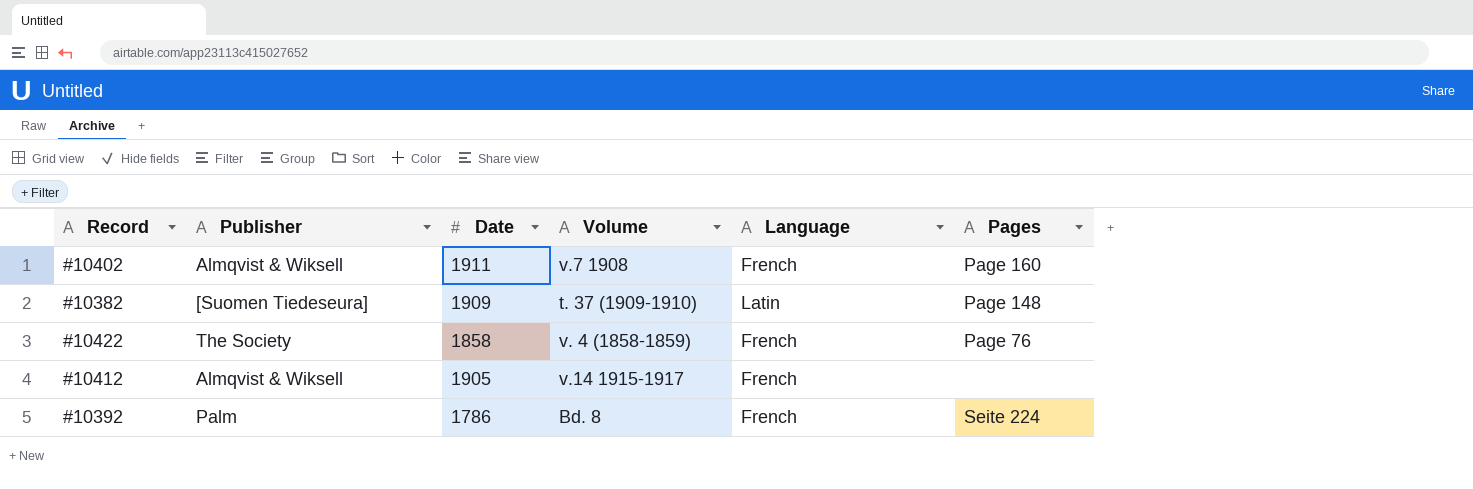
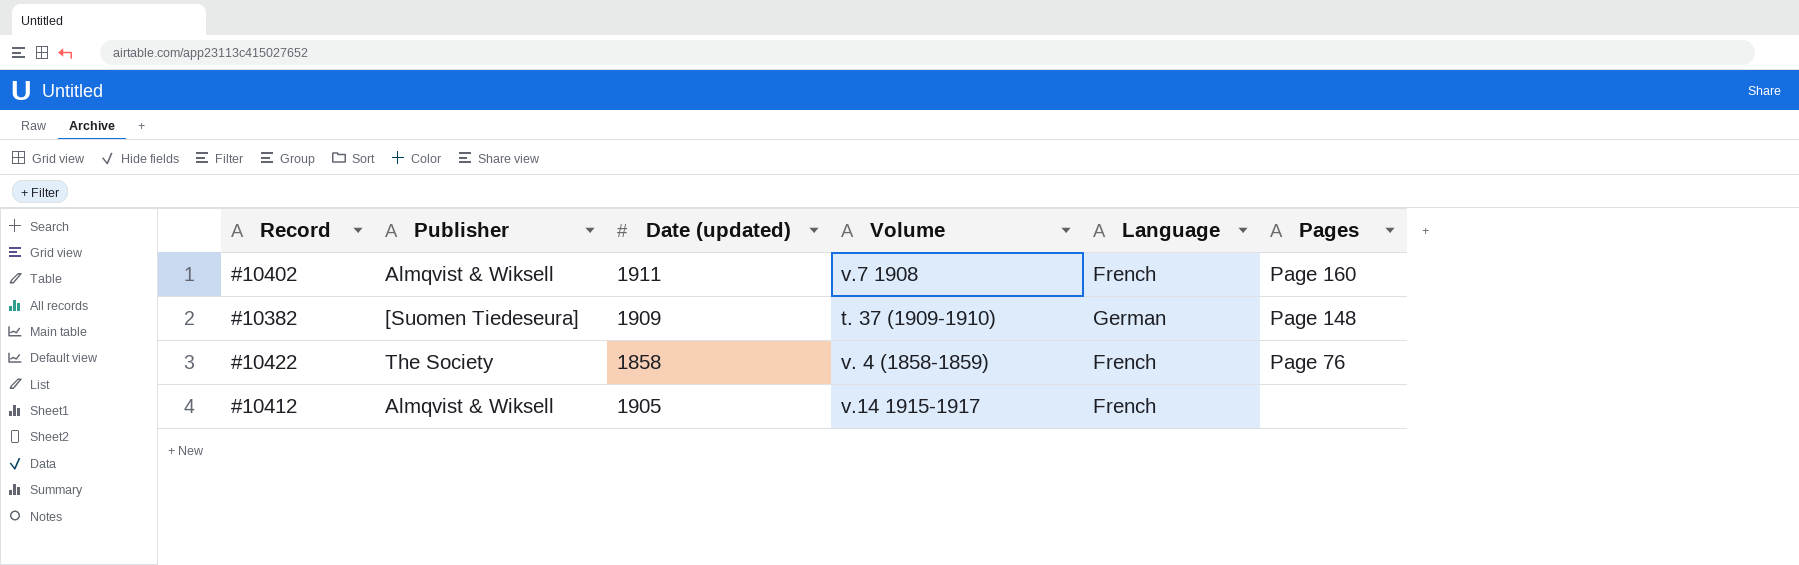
column name: Date -> Date (updated)
row #10392: Palm | 1786 | Bd. 8 | French | Seite 224 -> none
#10382 | Language: Latin -> German

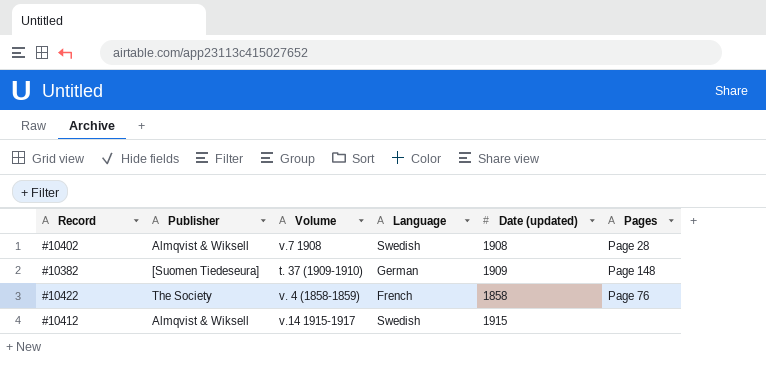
column Date (updated) | position: 3 -> 5
#10402 | Language: French -> Swedish
#10402 | Date (updated): 1911 -> 1908
#10402 | Pages: Page 160 -> Page 28
#10412 | Language: French -> Swedish
#10412 | Date (updated): 1905 -> 1915

